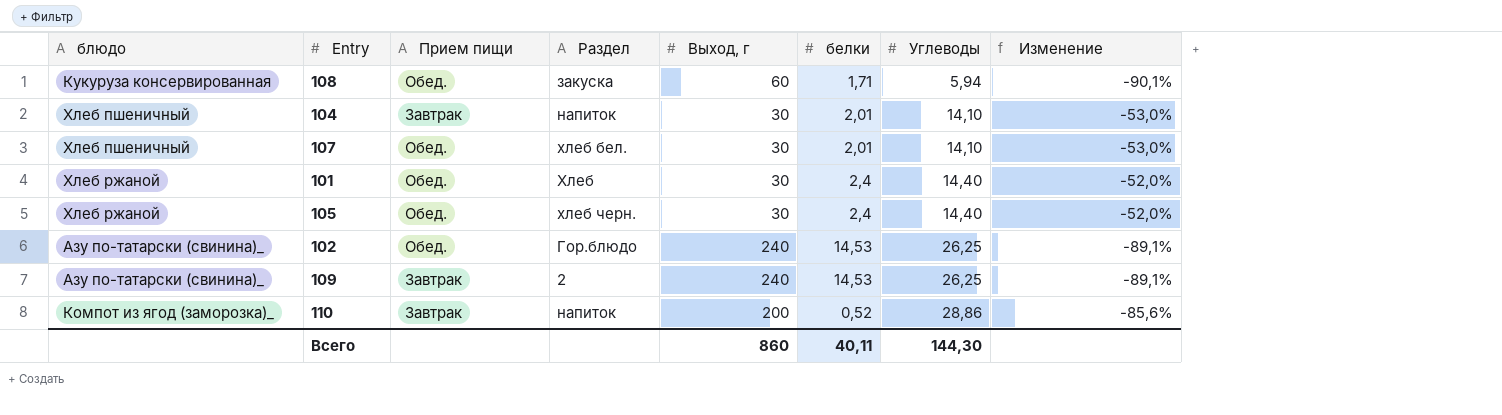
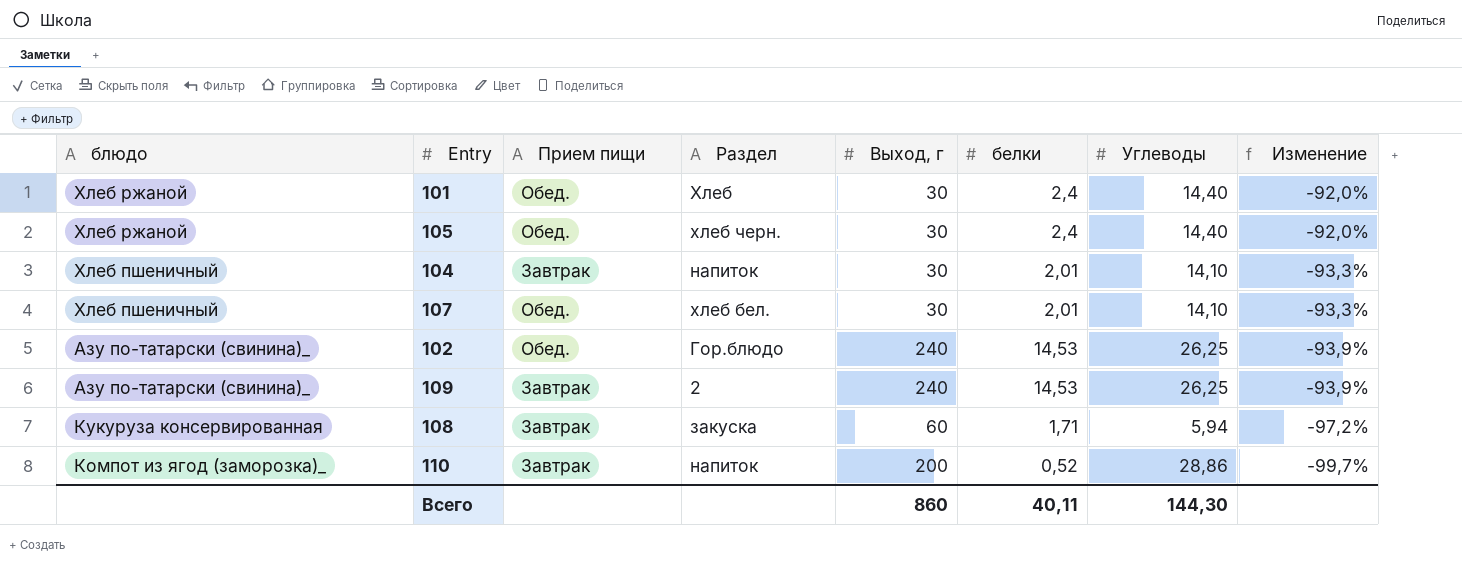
row order: Углеводы ascending -> Изменение descending
column Изменение | formula: ([Углеводы] - [Выход, г]) / [Выход, г] -> ([белки] - [Выход, г]) / [Выход, г]
108 | Прием пищи: Обед. -> Завтрак

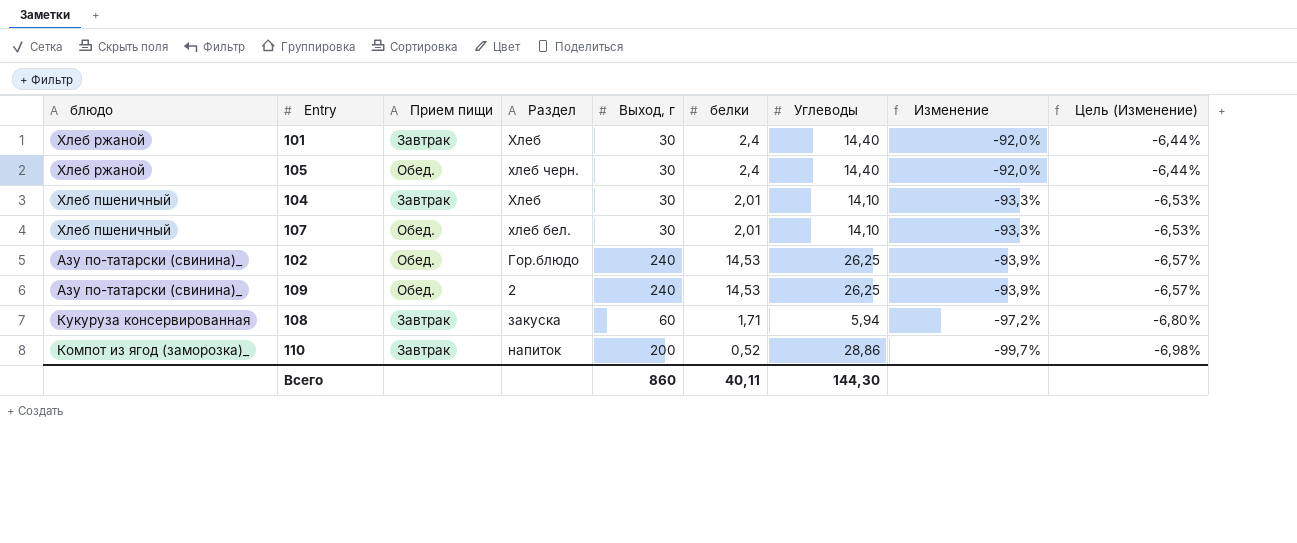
column Цель (Изменение) | formula: none -> [Изменение] * 0,07
101 | Прием пищи: Обед. -> Завтрак
104 | Раздел: напиток -> Хлеб
109 | Прием пищи: Завтрак -> Обед.

